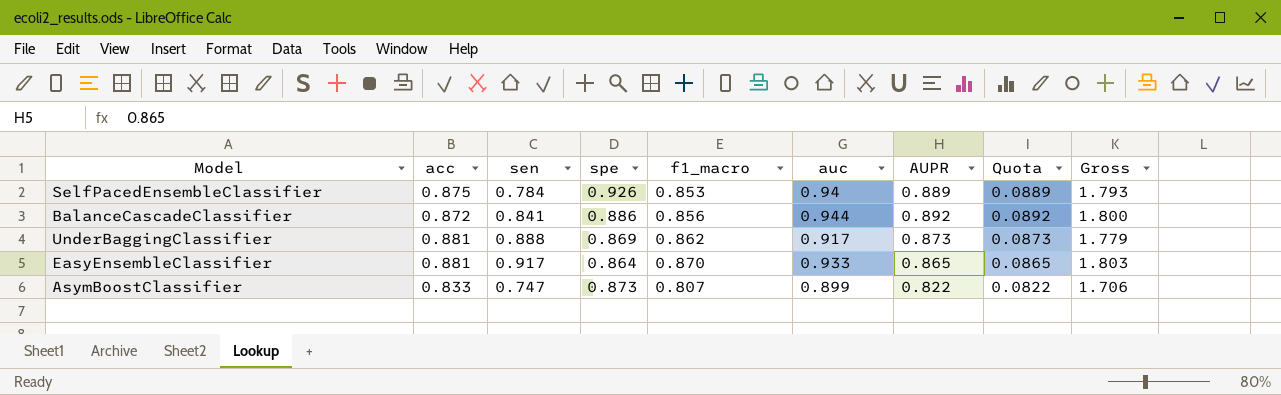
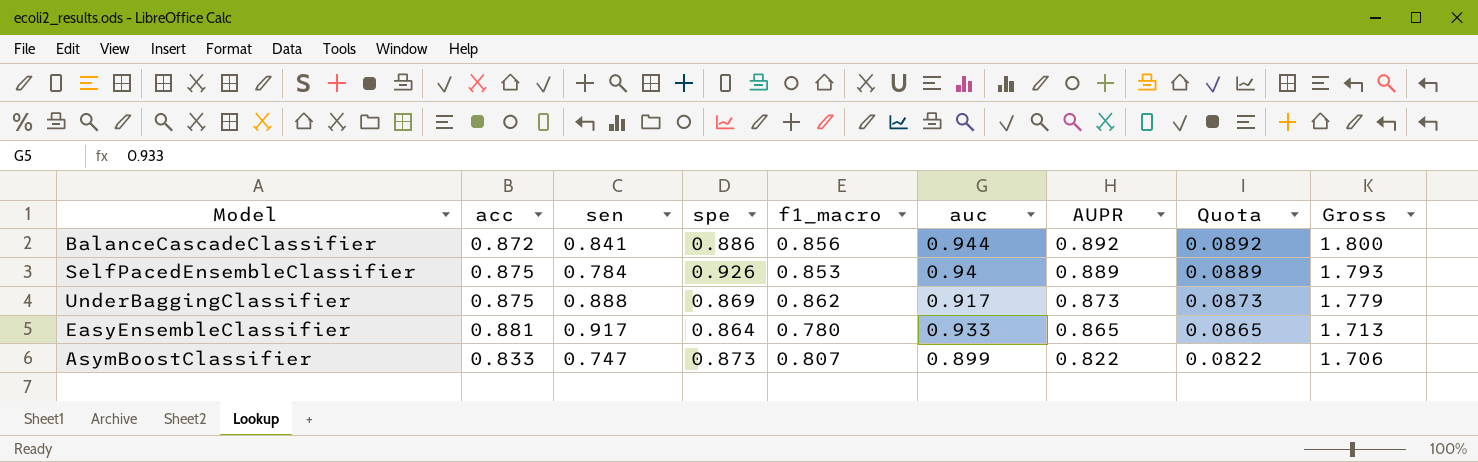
row order: none -> AUPR descending
UnderBaggingClassifier | acc: 0.881 -> 0.875
EasyEnsembleClassifier | f1_macro: 0.870 -> 0.780
EasyEnsembleClassifier | Gross: 1.803 -> 1.713

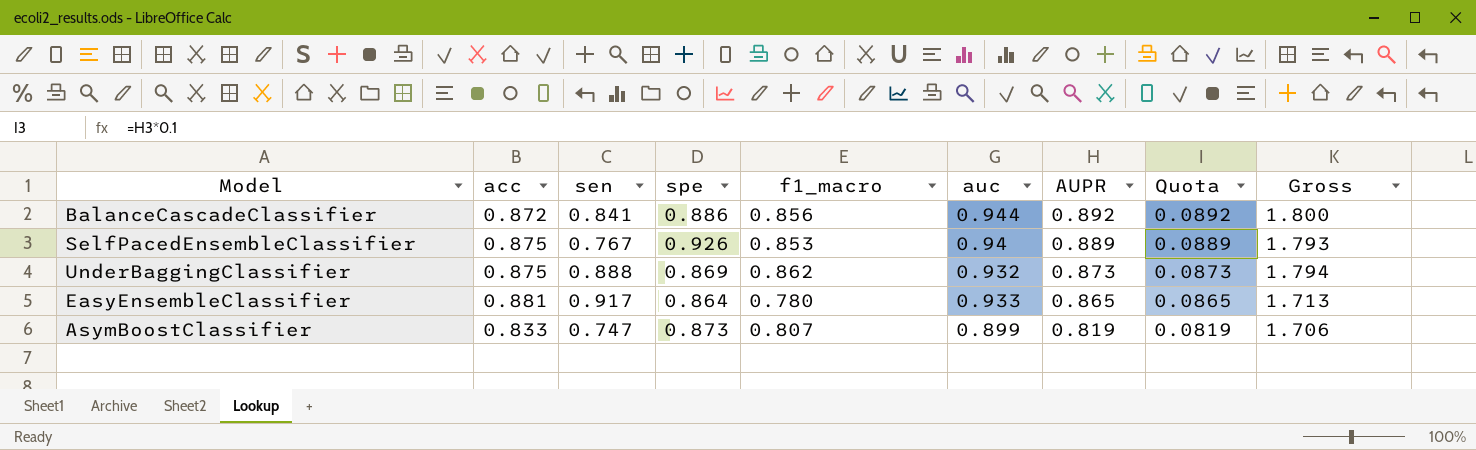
SelfPacedEnsembleClassifier | sen: 0.784 -> 0.767
UnderBaggingClassifier | auc: 0.917 -> 0.932
UnderBaggingClassifier | Gross: 1.779 -> 1.794
AsymBoostClassifier | AUPR: 0.822 -> 0.819
AsymBoostClassifier | Quota: 0.0822 -> 0.0819

